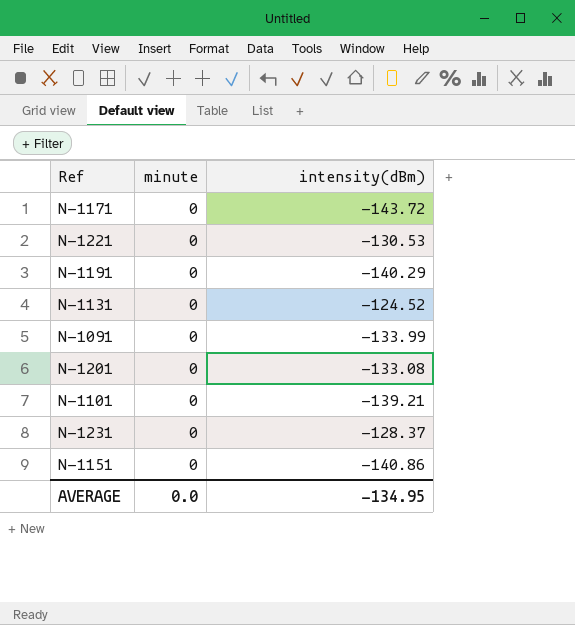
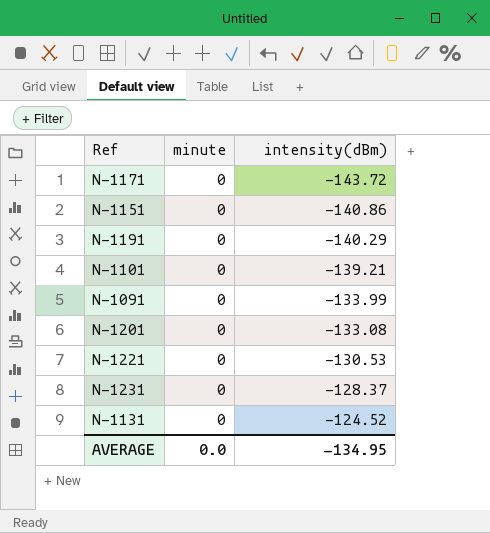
row order: none -> intensity(dBm) ascending

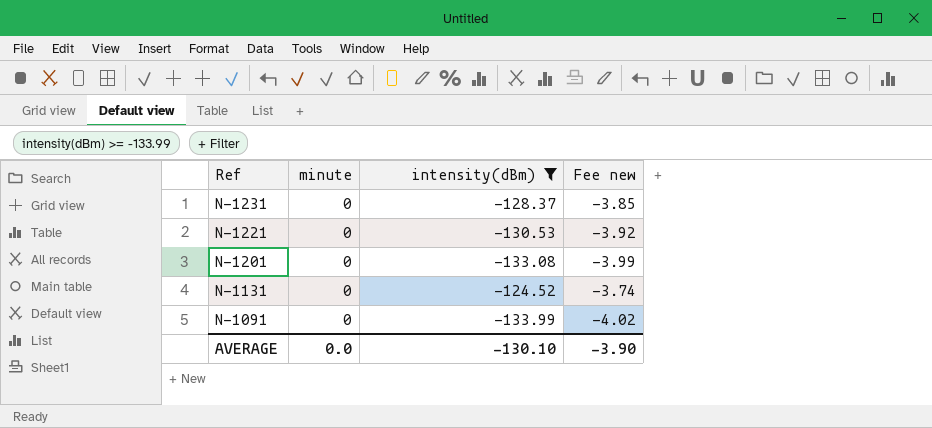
filter: none -> intensity(dBm) >= -133.99
row order: intensity(dBm) ascending -> Ref descending
column Fee new | formula: none -> [intensity(dBm)] * 0.03
AVERAGE | intensity(dBm): -134.95 -> -130.10

